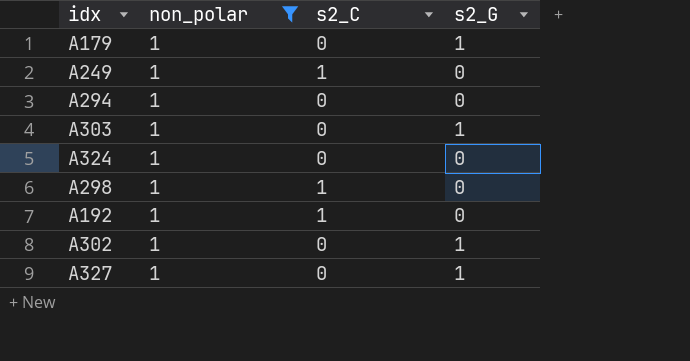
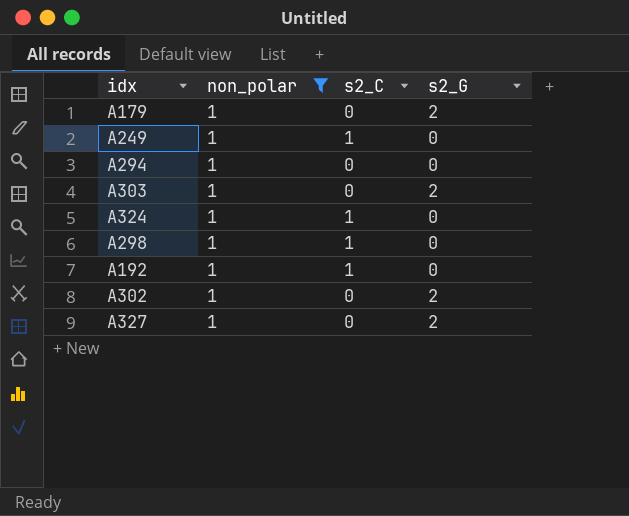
A179 | s2_G: 1 -> 2
A303 | s2_G: 1 -> 2
A324 | s2_C: 0 -> 1
A302 | s2_G: 1 -> 2
A327 | s2_G: 1 -> 2

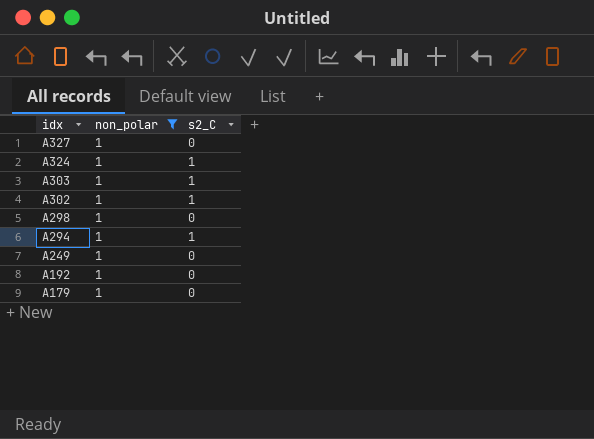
row order: none -> idx descending
column s2_G | position: 4 -> none
A303 | s2_C: 0 -> 1
A302 | s2_C: 0 -> 1
A298 | s2_C: 1 -> 0
A294 | s2_C: 0 -> 1
A249 | s2_C: 1 -> 0
A192 | s2_C: 1 -> 0

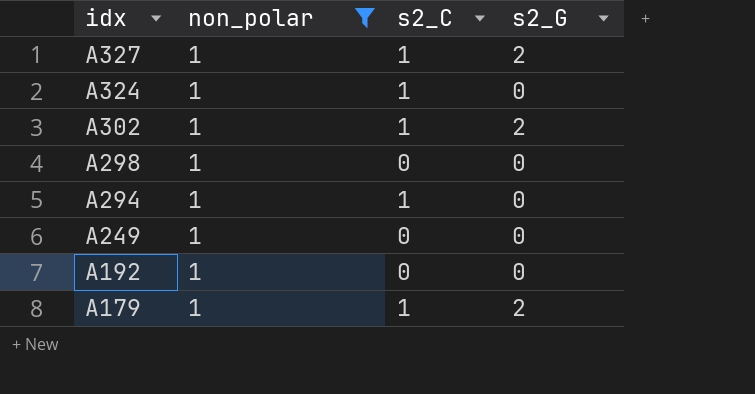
column s2_G | position: none -> 4
row A303: 1 | 1 -> none
A327 | s2_C: 0 -> 1
A179 | s2_C: 0 -> 1

